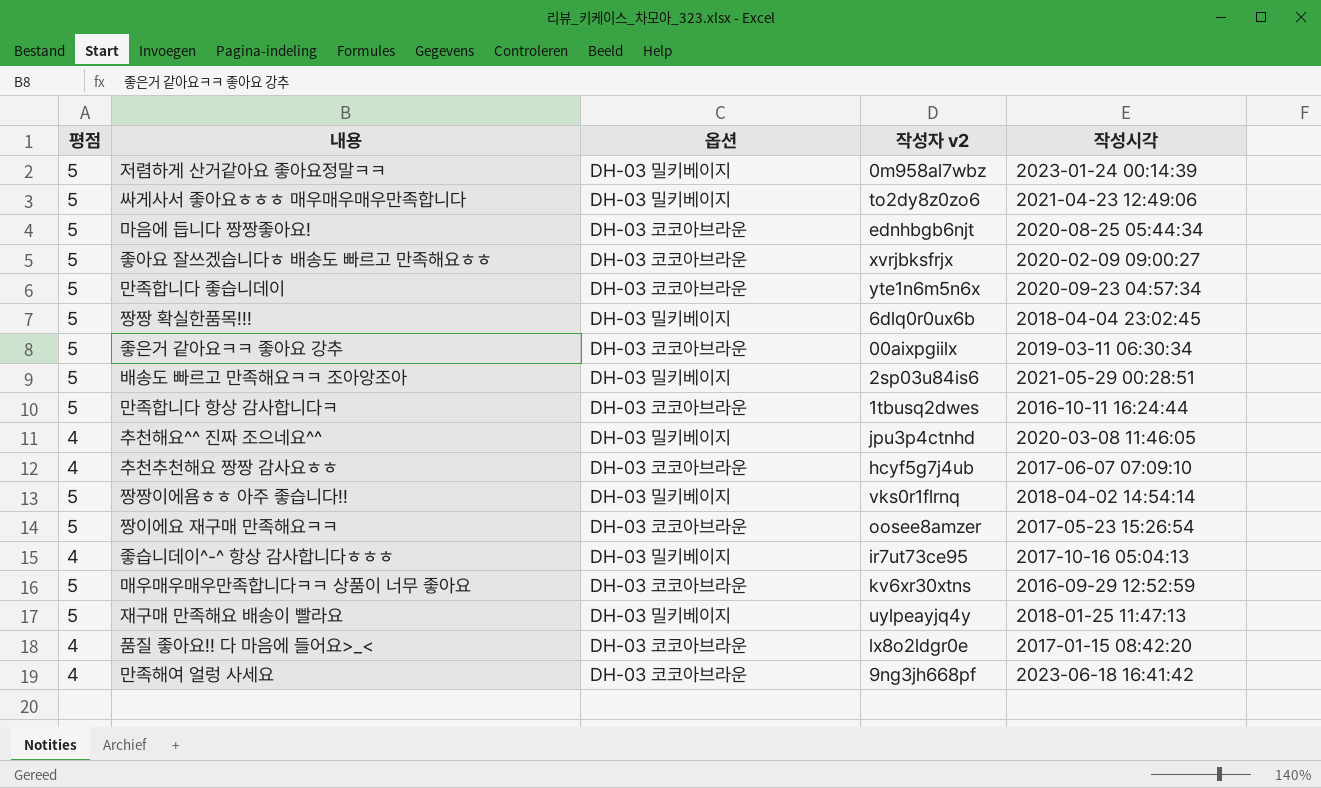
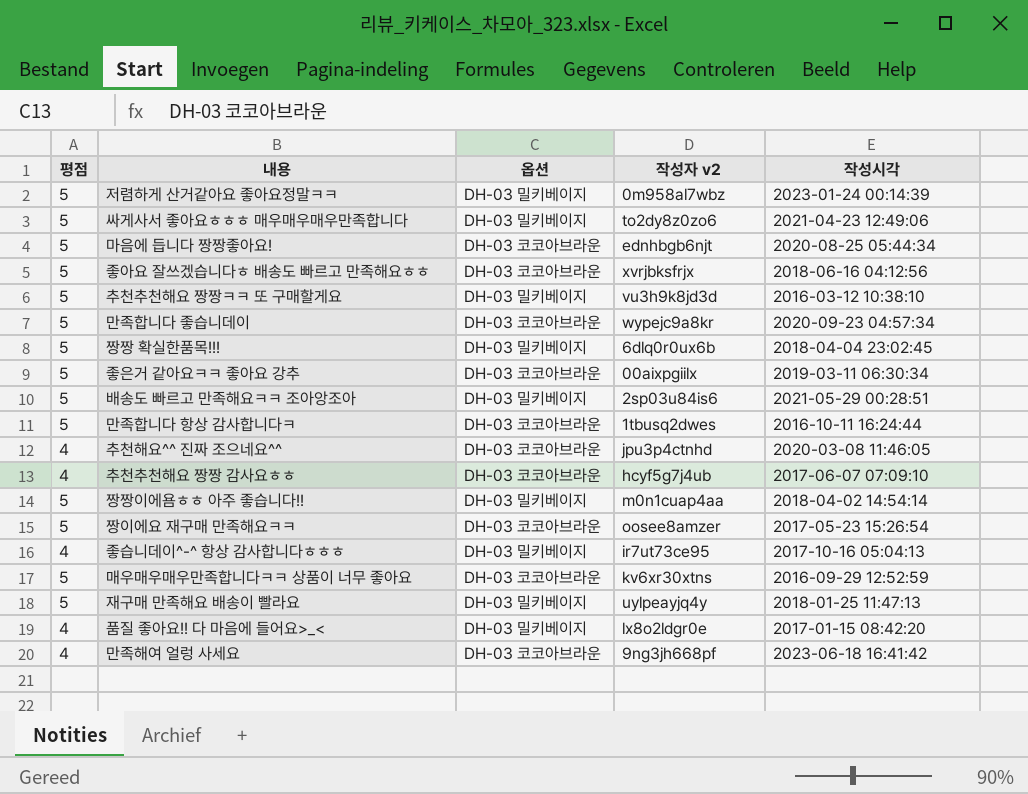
좋아요 잘쓰겠습니다ㅎ 배송도 빠르고 만족해요ㅎㅎ | 작성시각: 2020-02-09 09:00:27 -> 2018-06-16 04:12:56
row 추천추천해요 짱짱ㅋㅋ 또 구매할게요: none -> 5 | DH-03 밀키베이지 | vu3h9k8jd3d | 2016-03-12 10:38:10
만족합니다 좋습니데이 | 작성자 v2: yte1n6m5n6x -> wypejc9a8kr
추천해요^^ 진짜 조으네요^^ | 옵션: DH-03 밀키베이지 -> DH-03 코코아브라운
짱짱이에욤ㅎㅎ 아주 좋습니다!! | 작성자 v2: vks0r1flrnq -> m0n1cuap4aa
품질 좋아요!! 다 마음에 들어요>_< | 옵션: DH-03 코코아브라운 -> DH-03 밀키베이지

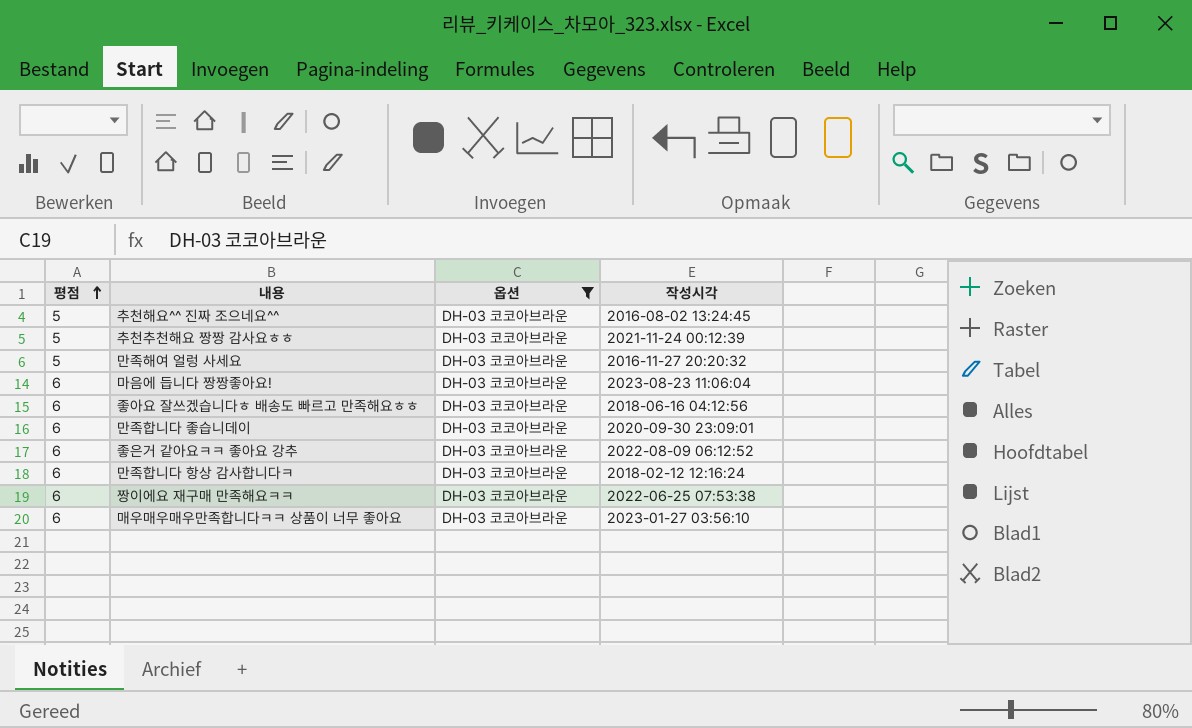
filter: none -> 옵션 = DH-03 코코아브라운
row order: none -> 평점 ascending
column 작성자 v2 | position: 4 -> none
추천해요^^ 진짜 조으네요^^ | 평점: 4 -> 5
추천해요^^ 진짜 조으네요^^ | 작성시각: 2020-03-08 11:46:05 -> 2016-08-02 13:24:45
추천추천해요 짱짱 감사요ㅎㅎ | 평점: 4 -> 5
추천추천해요 짱짱 감사요ㅎㅎ | 작성시각: 2017-06-07 07:09:10 -> 2021-11-24 00:12:39
만족해여 얼렁 사세요 | 평점: 4 -> 5
만족해여 얼렁 사세요 | 작성시각: 2023-06-18 16:41:42 -> 2016-11-27 20:20:32
마음에 듭니다 짱짱좋아요! | 평점: 5 -> 6
마음에 듭니다 짱짱좋아요! | 작성시각: 2020-08-25 05:44:34 -> 2023-08-23 11:06:04
좋아요 잘쓰겠습니다ㅎ 배송도 빠르고 만족해요ㅎㅎ | 평점: 5 -> 6
만족합니다 좋습니데이 | 평점: 5 -> 6
만족합니다 좋습니데이 | 작성시각: 2020-09-23 04:57:34 -> 2020-09-30 23:09:01
좋은거 같아요ㅋㅋ 좋아요 강추 | 평점: 5 -> 6
좋은거 같아요ㅋㅋ 좋아요 강추 | 작성시각: 2019-03-11 06:30:34 -> 2022-08-09 06:12:52
만족합니다 항상 감사합니다ㅋ | 평점: 5 -> 6
만족합니다 항상 감사합니다ㅋ | 작성시각: 2016-10-11 16:24:44 -> 2018-02-12 12:16:24
짱이에요 재구매 만족해요ㅋㅋ | 평점: 5 -> 6
짱이에요 재구매 만족해요ㅋㅋ | 작성시각: 2017-05-23 15:26:54 -> 2022-06-25 07:53:38
매우매우매우만족합니다ㅋㅋ 상품이 너무 좋아요 | 평점: 5 -> 6
매우매우매우만족합니다ㅋㅋ 상품이 너무 좋아요 | 작성시각: 2016-09-29 12:52:59 -> 2023-01-27 03:56:10

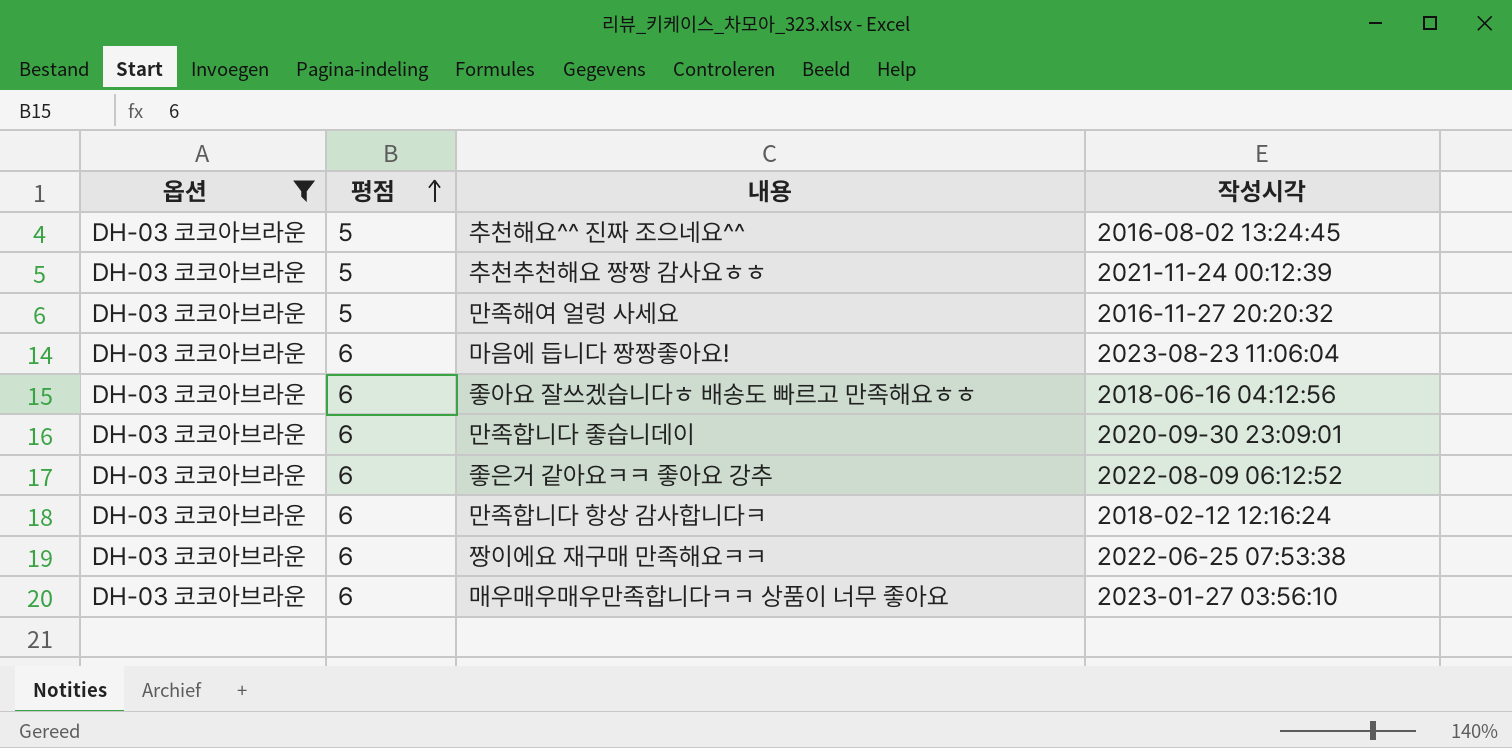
column 옵션 | position: 3 -> 1

